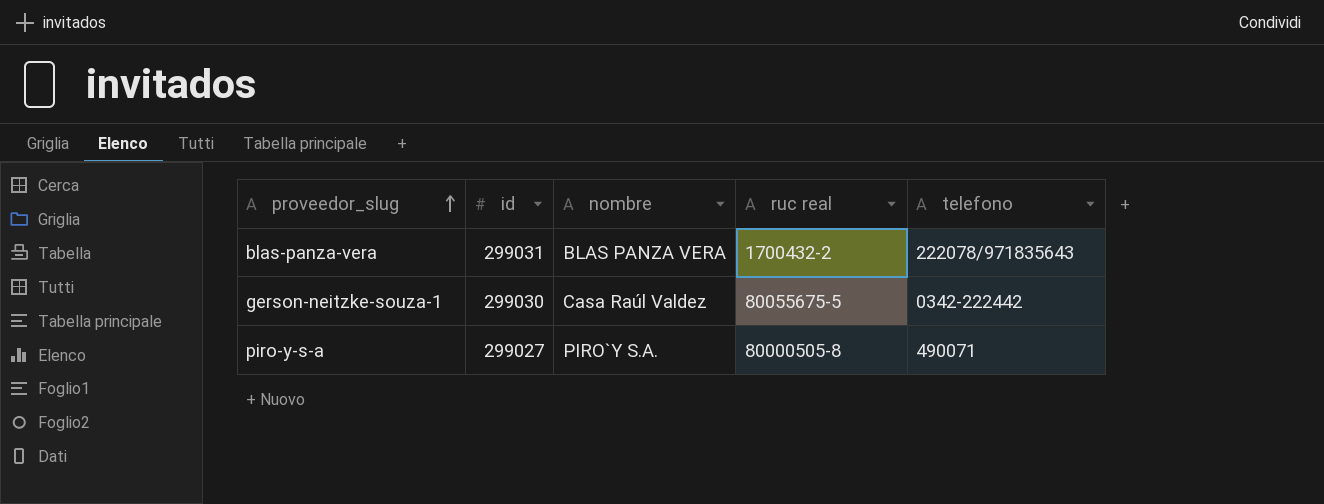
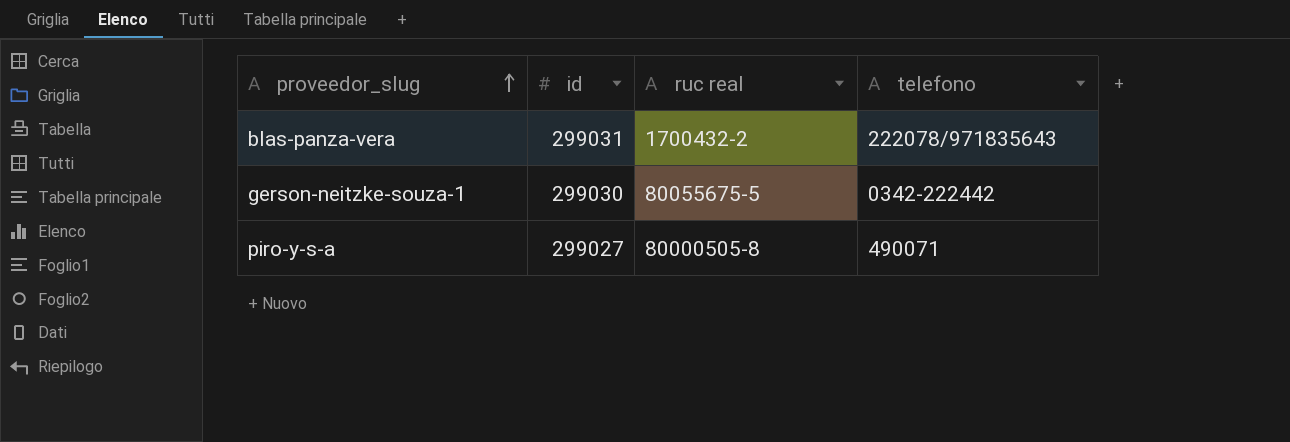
column nombre | position: 3 -> none

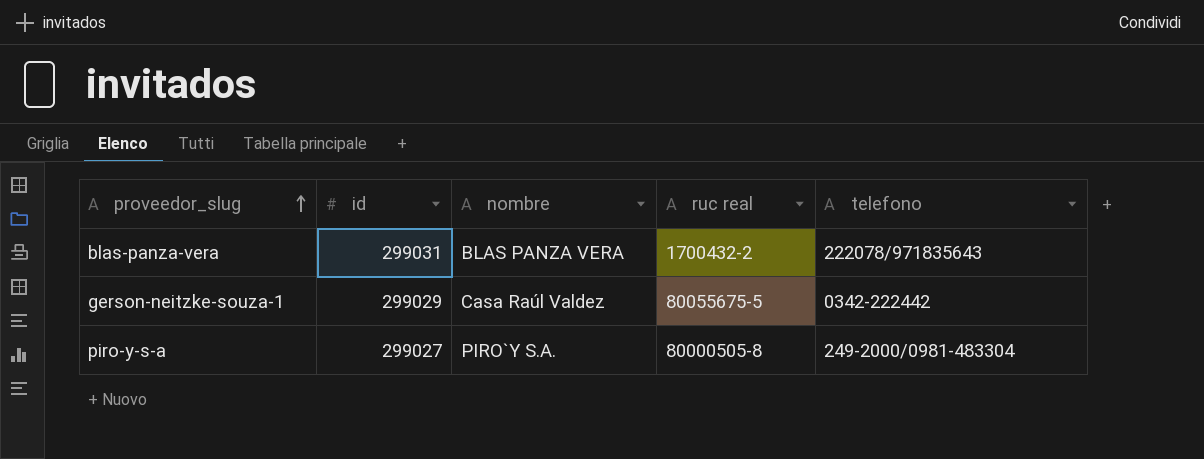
column nombre | position: none -> 3
gerson-neitzke-souza-1 | id: 299030 -> 299029
piro-y-s-a | telefono: 490071 -> 249-2000/0981-483304

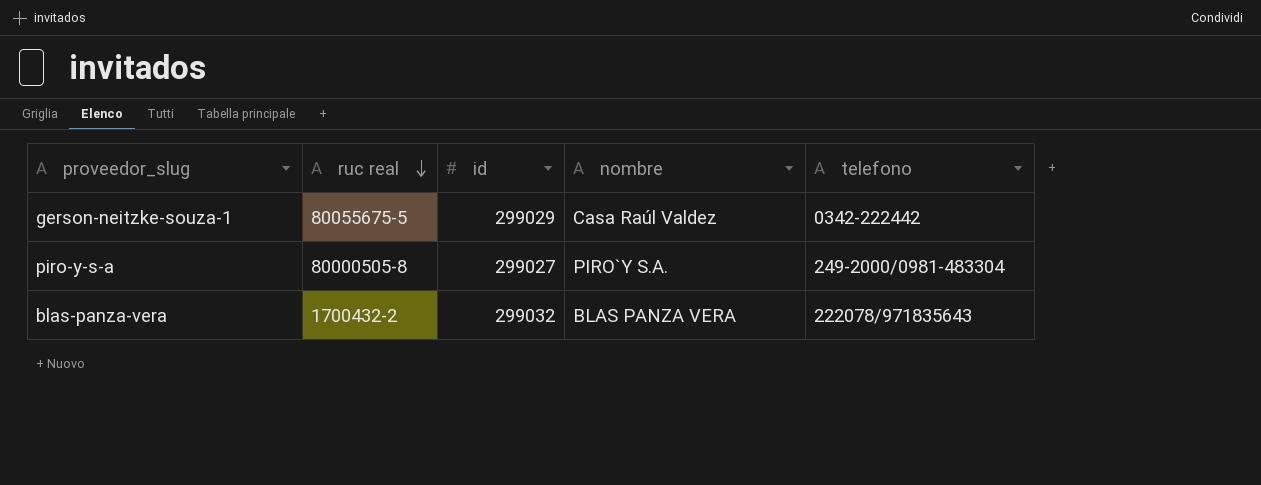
row order: proveedor_slug ascending -> ruc real descending
column ruc real | position: 4 -> 2
blas-panza-vera | id: 299031 -> 299032

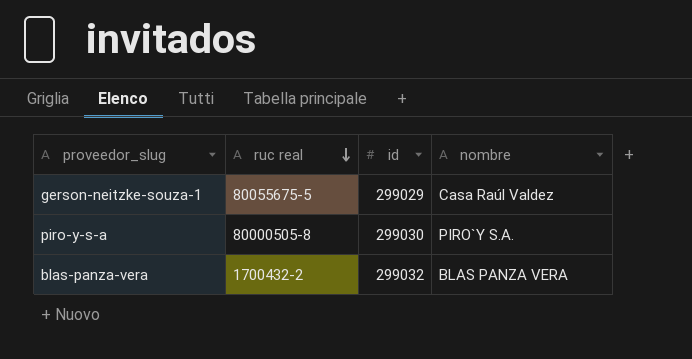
column telefono | position: 5 -> none
piro-y-s-a | id: 299027 -> 299030

